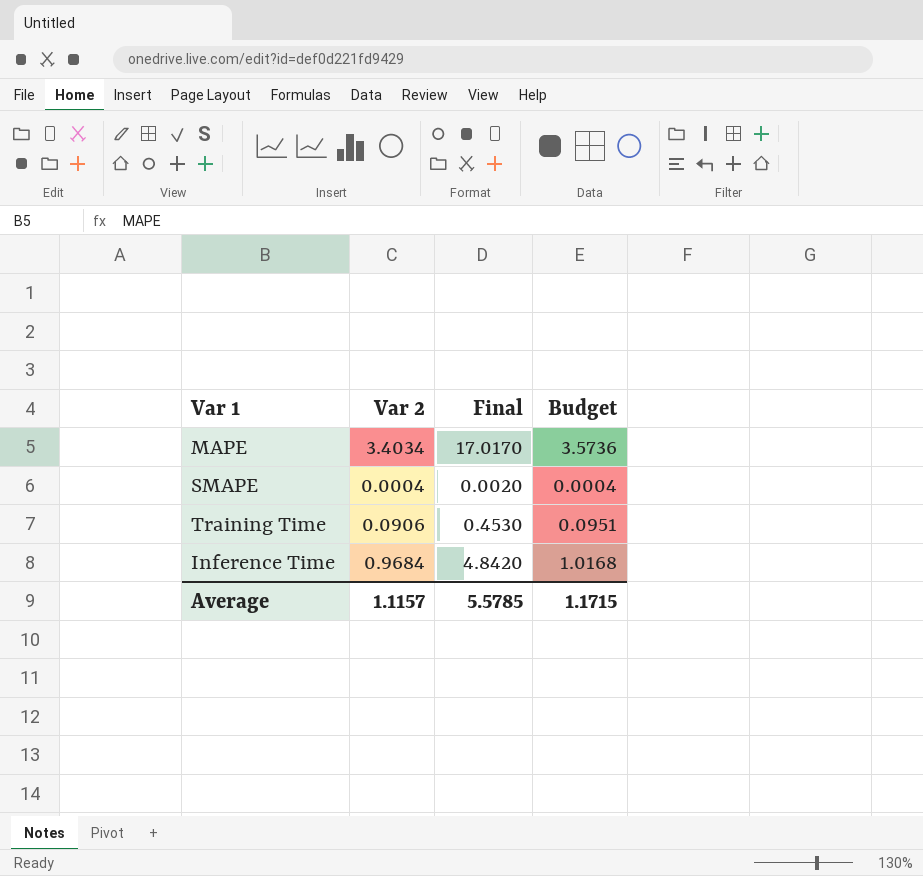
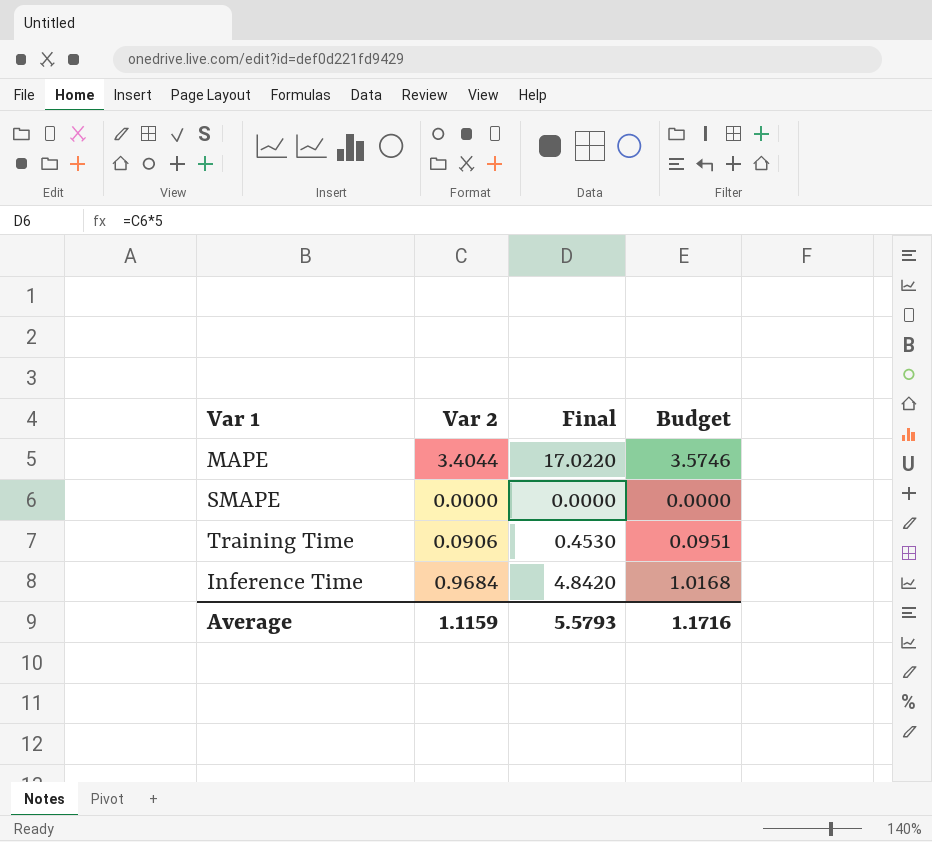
MAPE | Var 2: 3.4034 -> 3.4044
MAPE | Final: 17.0170 -> 17.0220
MAPE | Budget: 3.5736 -> 3.5746
SMAPE | Var 2: 0.0004 -> 0.0000
SMAPE | Final: 0.0020 -> 0.0000
SMAPE | Budget: 0.0004 -> 0.0000
Average | Var 2: 1.1157 -> 1.1159
Average | Final: 5.5785 -> 5.5793
Average | Budget: 1.1715 -> 1.1716

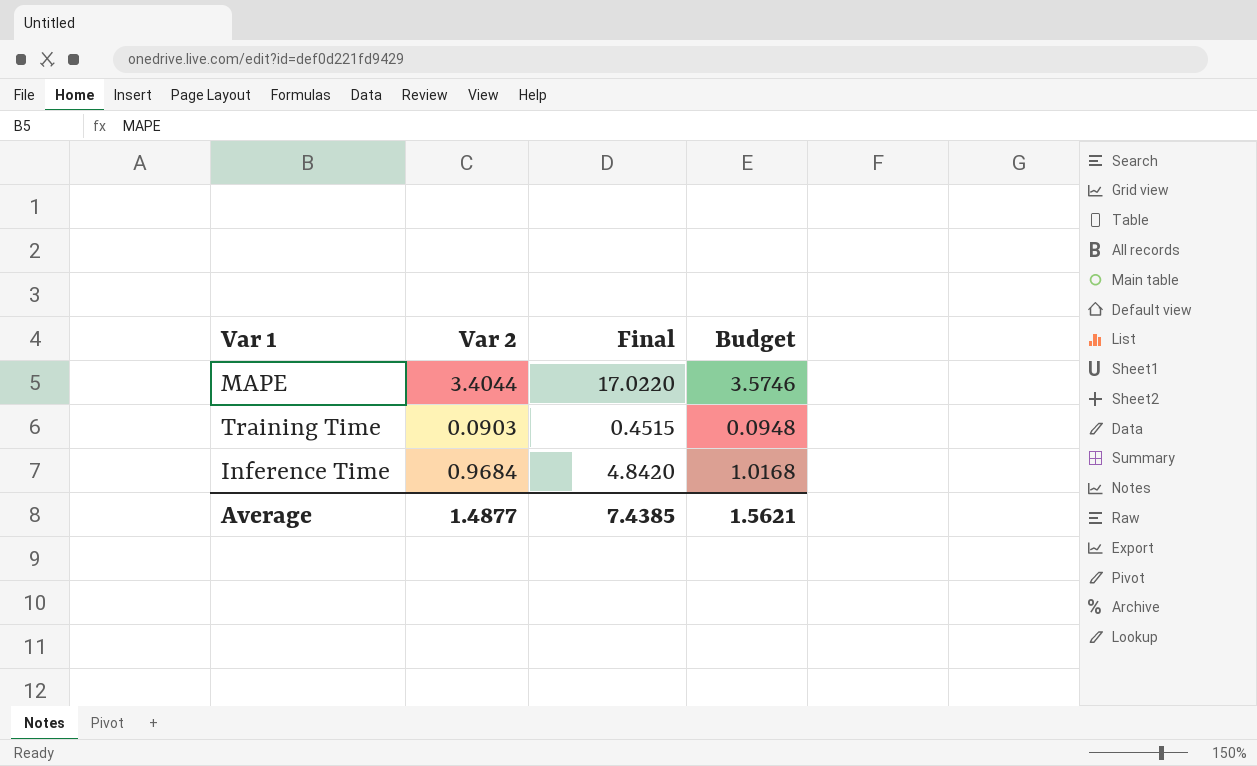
row SMAPE: 0.0000 | 0.0000 | 0.0000 -> none
Training Time | Var 2: 0.0906 -> 0.0903
Training Time | Final: 0.4530 -> 0.4515
Training Time | Budget: 0.0951 -> 0.0948
Average | Var 2: 1.1159 -> 1.4877
Average | Final: 5.5793 -> 7.4385
Average | Budget: 1.1716 -> 1.5621

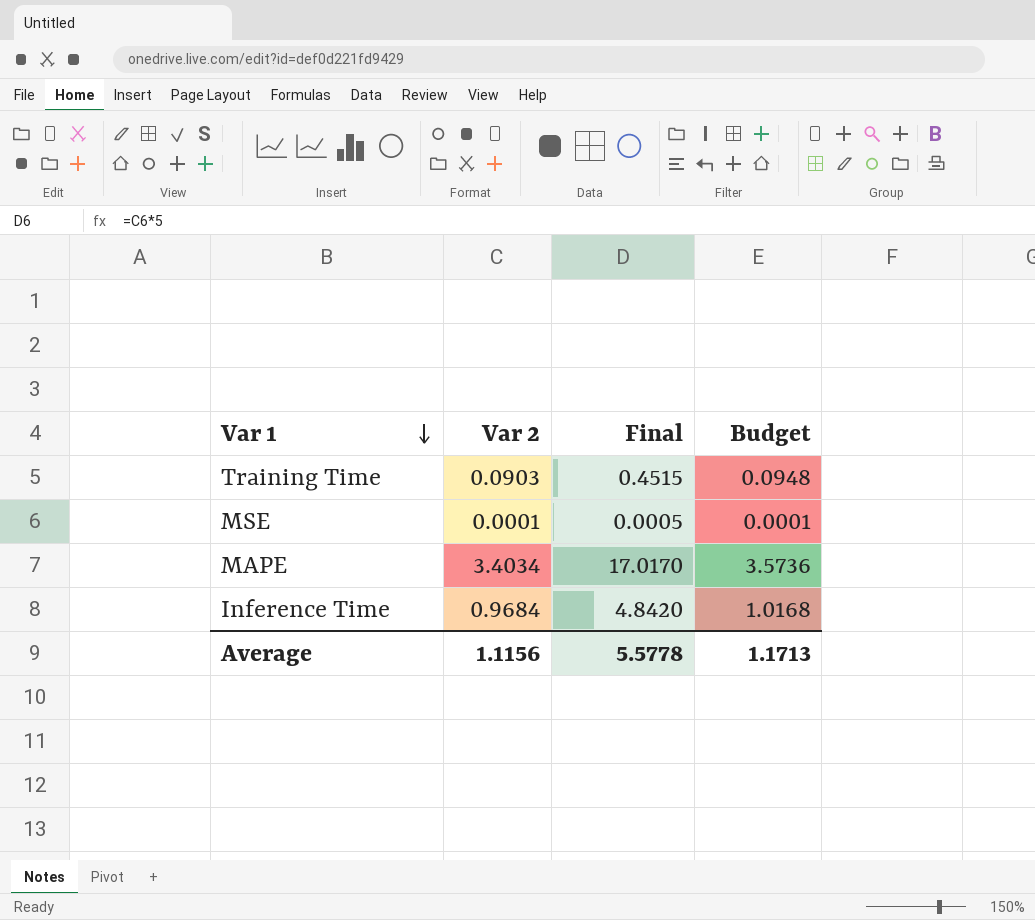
row order: none -> Var 1 descending
row MSE: none -> 0.0001 | 0.0005 | 0.0001
MAPE | Var 2: 3.4044 -> 3.4034
MAPE | Final: 17.0220 -> 17.0170
MAPE | Budget: 3.5746 -> 3.5736
Average | Var 2: 1.4877 -> 1.1156
Average | Final: 7.4385 -> 5.5778
Average | Budget: 1.5621 -> 1.1713

